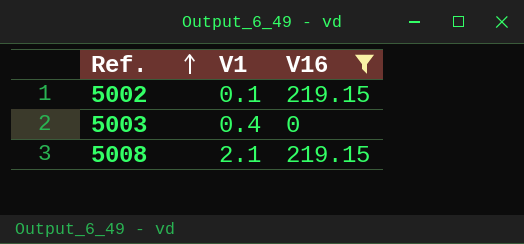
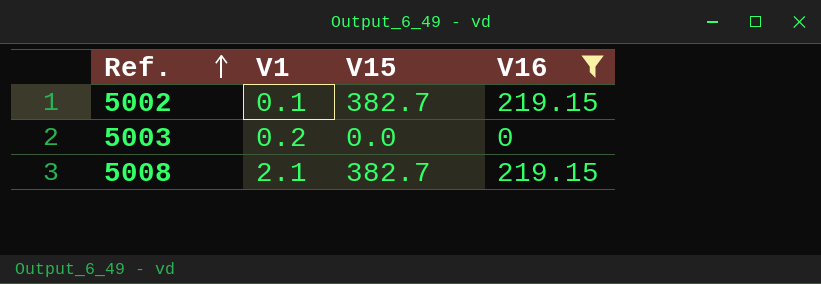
column V15 | position: none -> 3
5003 | V1: 0.4 -> 0.2

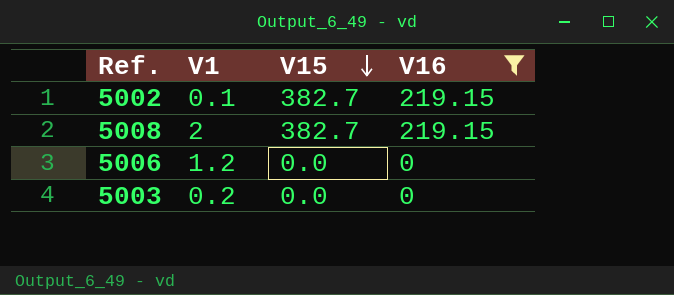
row order: Ref. ascending -> V15 descending
5008 | V1: 2.1 -> 2
row 5006: none -> 1.2 | 0.0 | 0

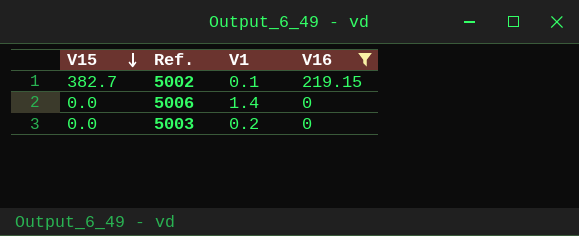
column V15 | position: 3 -> 1
row 5008: 2 | 382.7 | 219.15 -> none
5006 | V1: 1.2 -> 1.4

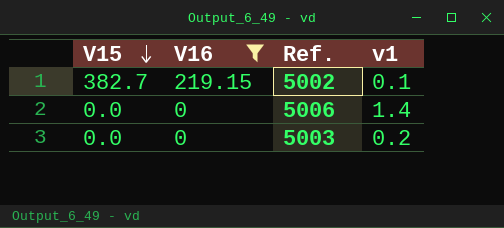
column V16 | position: 4 -> 2
column name: V1 -> v1

